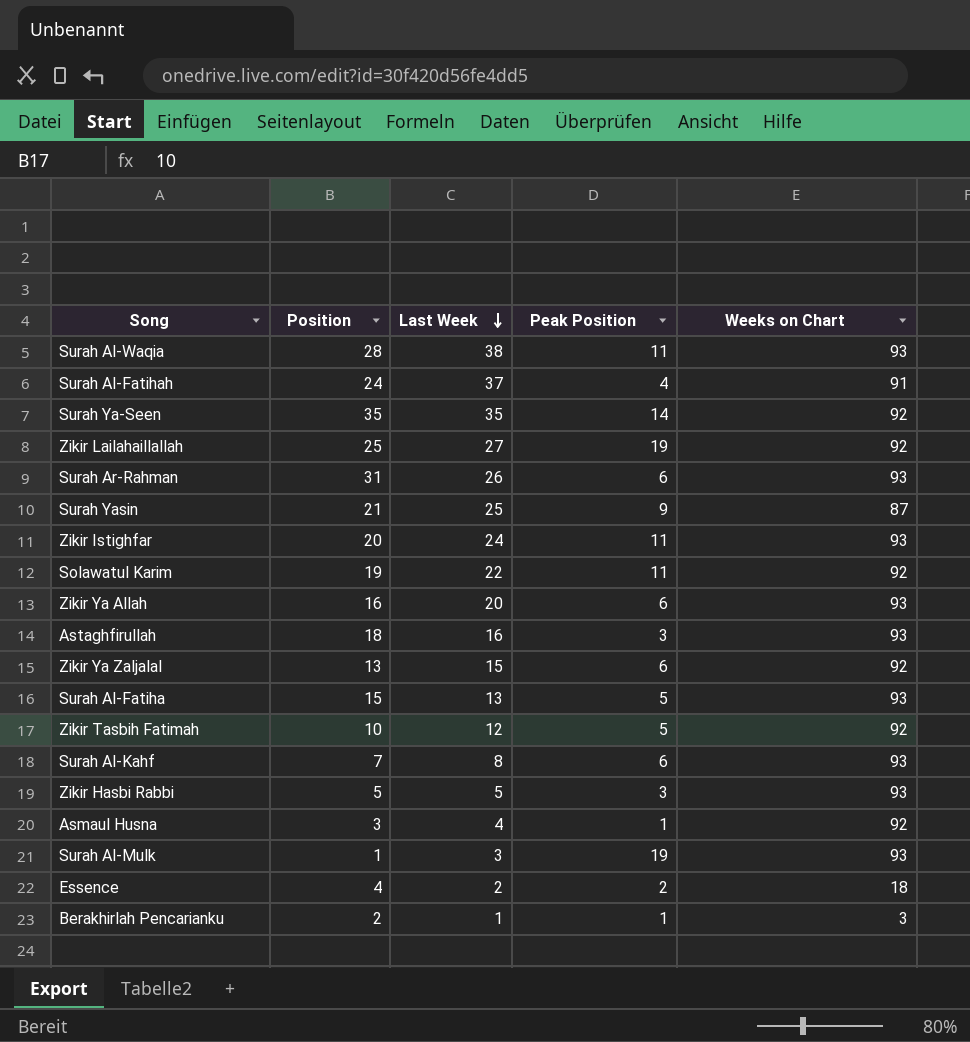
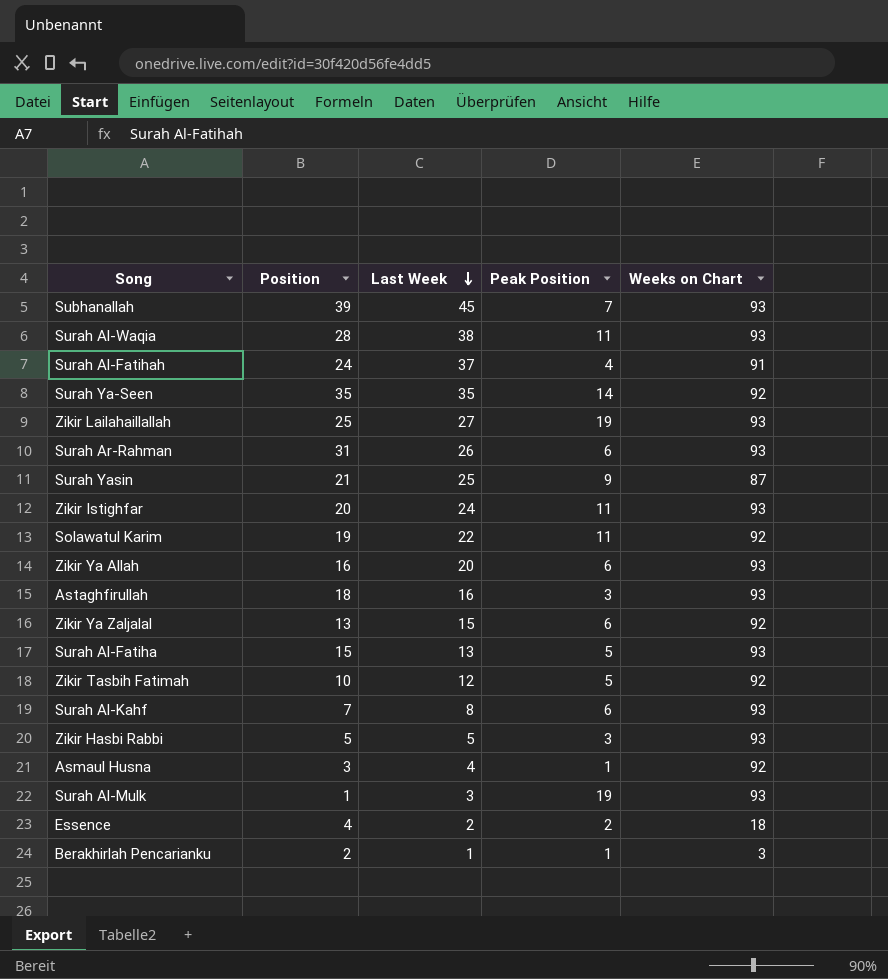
row Subhanallah: none -> 39 | 45 | 7 | 93
Zikir Lailahaillallah | Weeks on Chart: 92 -> 93

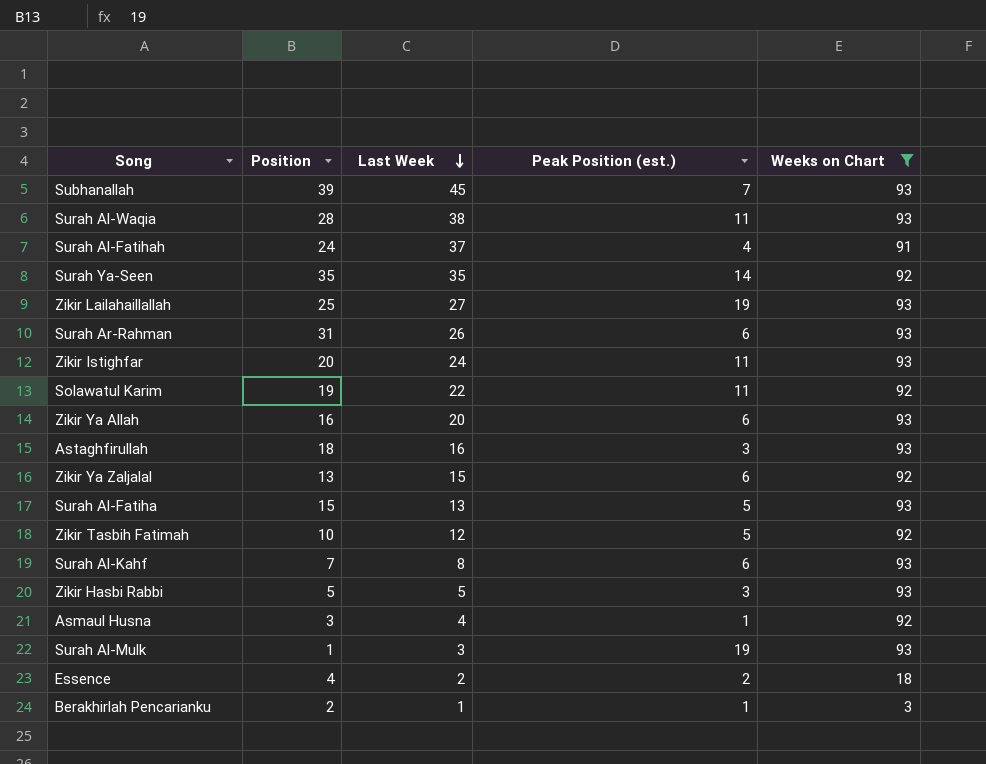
filter: none -> Weeks on Chart != 87
column name: Peak Position -> Peak Position (est.)

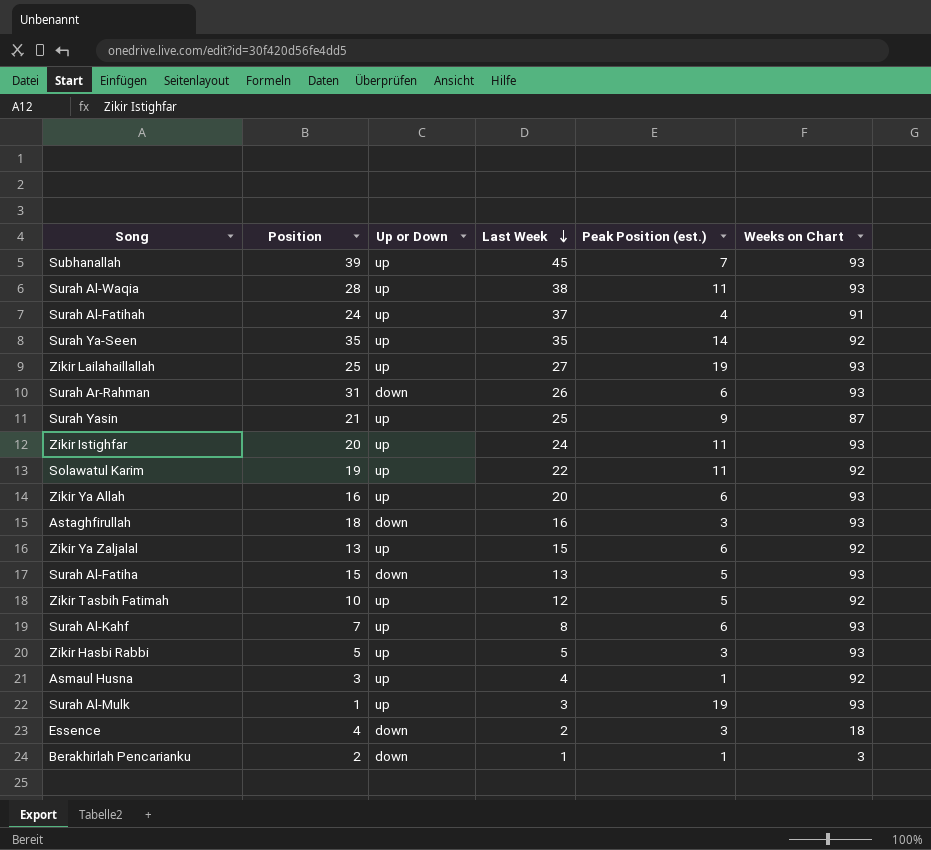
filter: Weeks on Chart != 87 -> none
column Up or Down | position: none -> 3
Essence | Peak Position (est.): 2 -> 3

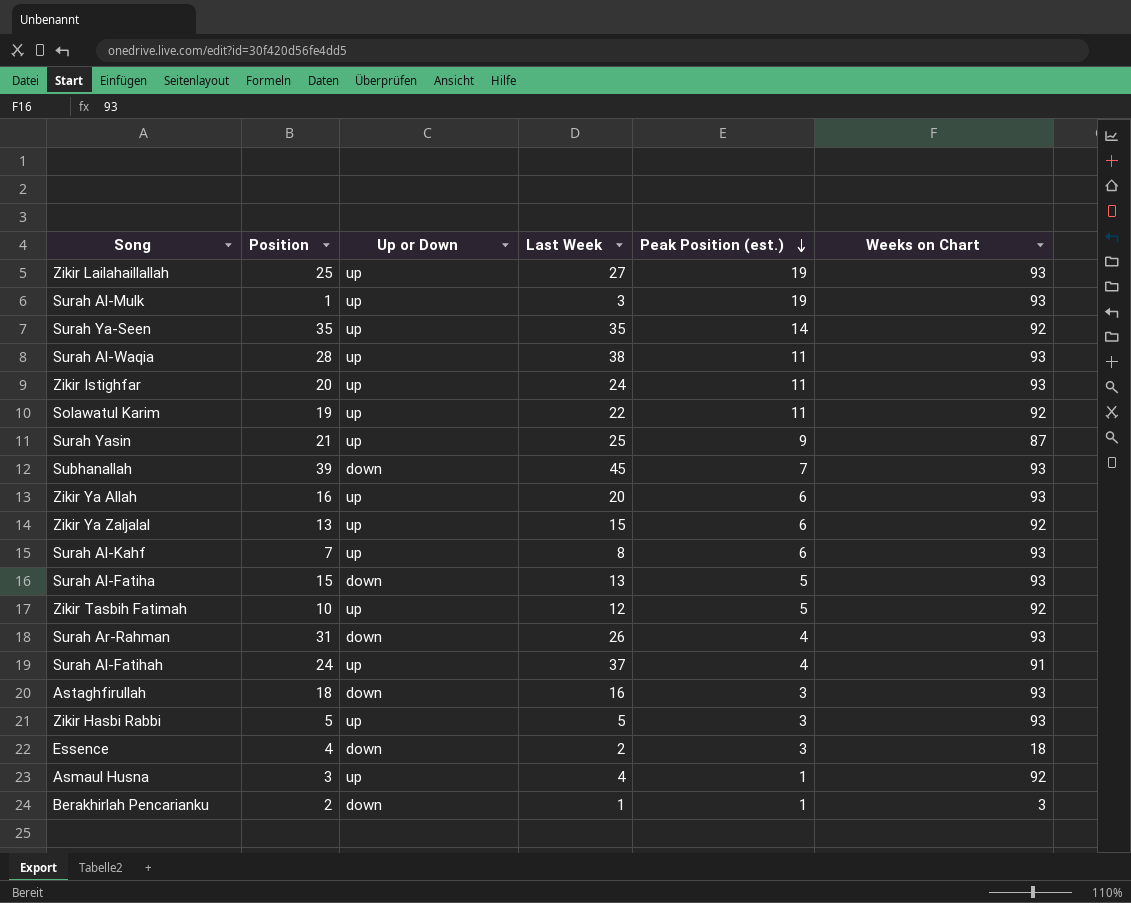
row order: Last Week descending -> Peak Position (est.) descending
Subhanallah | Up or Down: up -> down
Surah Ar-Rahman | Peak Position (est.): 6 -> 4

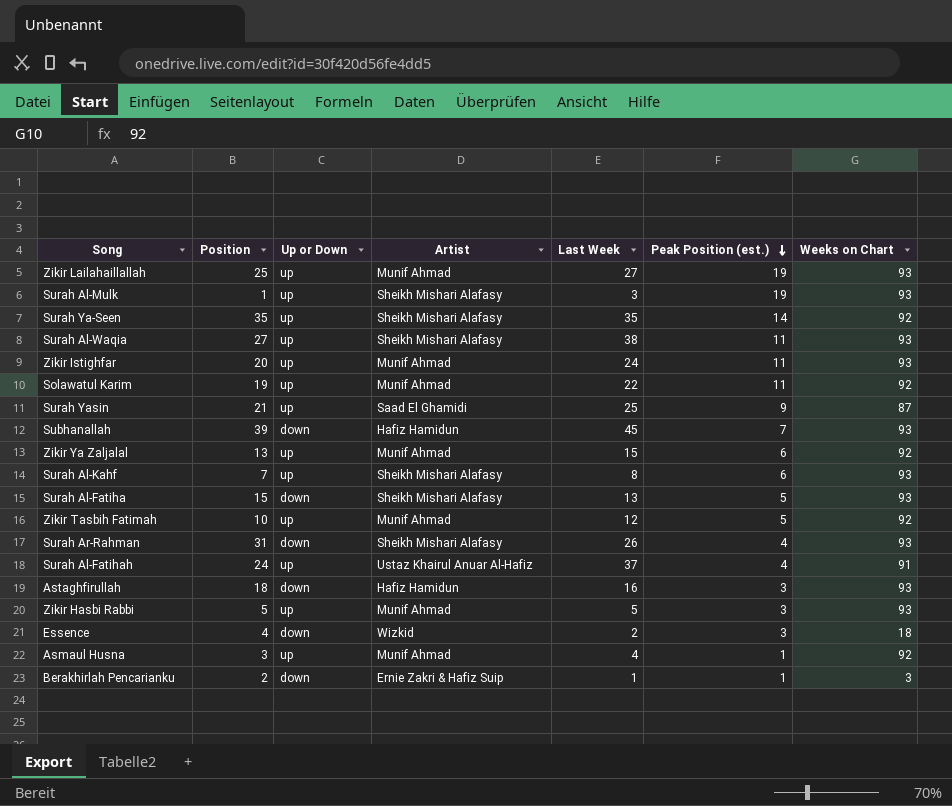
column Artist | position: none -> 4
row Zikir Ya Allah: 16 | up | 20 | 6 | 93 -> none
Surah Al-Waqia | Position: 28 -> 27

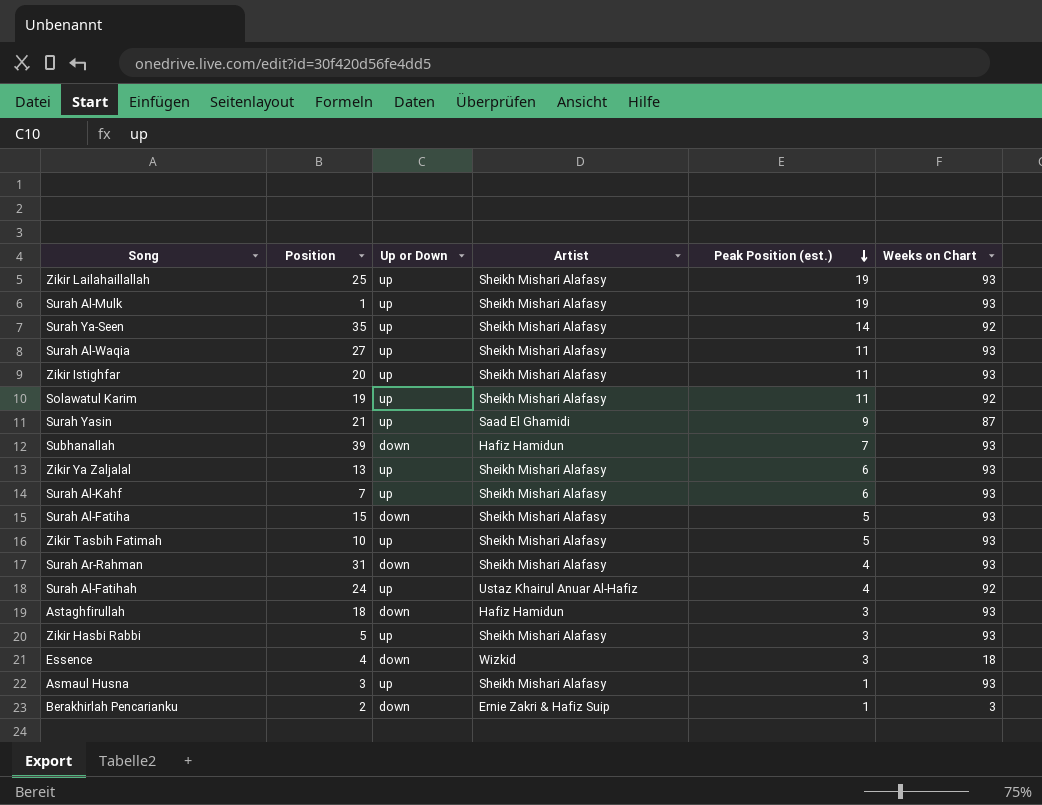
column Last Week | position: 5 -> none
Zikir Lailahaillallah | Artist: Munif Ahmad -> Sheikh Mishari Alafasy
Zikir Istighfar | Artist: Munif Ahmad -> Sheikh Mishari Alafasy
Solawatul Karim | Artist: Munif Ahmad -> Sheikh Mishari Alafasy
Zikir Ya Zaljalal | Artist: Munif Ahmad -> Sheikh Mishari Alafasy
Zikir Ya Zaljalal | Weeks on Chart: 92 -> 93
Zikir Tasbih Fatimah | Artist: Munif Ahmad -> Sheikh Mishari Alafasy
Zikir Tasbih Fatimah | Weeks on Chart: 92 -> 93
Surah Al-Fatihah | Weeks on Chart: 91 -> 92
Zikir Hasbi Rabbi | Artist: Munif Ahmad -> Sheikh Mishari Alafasy
Asmaul Husna | Artist: Munif Ahmad -> Sheikh Mishari Alafasy
Asmaul Husna | Weeks on Chart: 92 -> 93

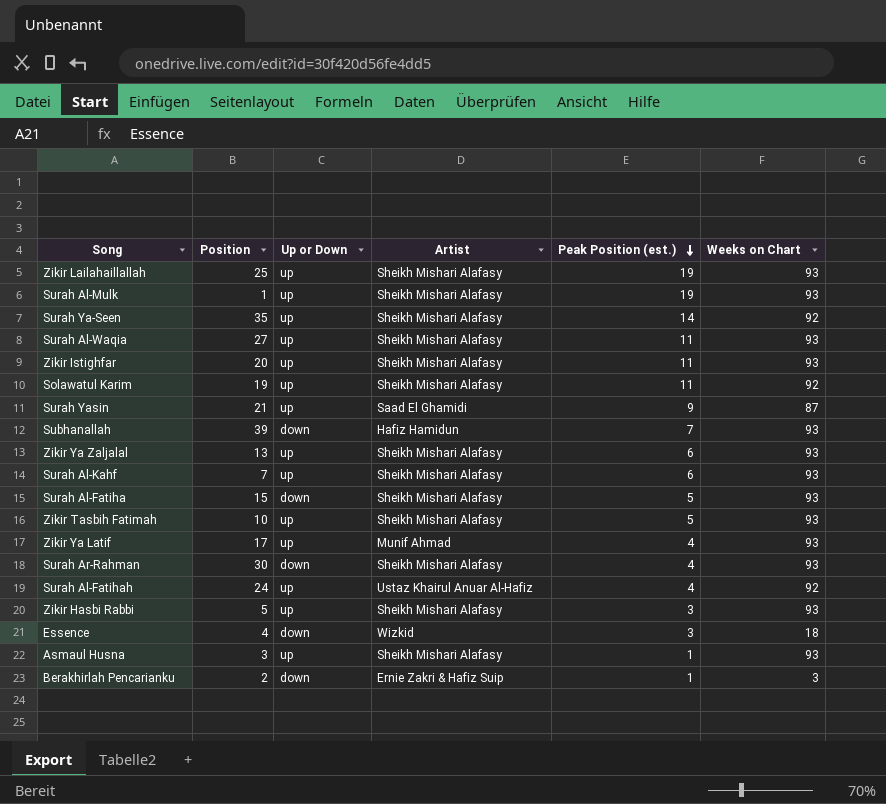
row Astaghfirullah: 18 | down | Hafiz Hamidun | 3 | 93 -> none
row Zikir Ya Latif: none -> 17 | up | Munif Ahmad | 4 | 93
Surah Ar-Rahman | Position: 31 -> 30

